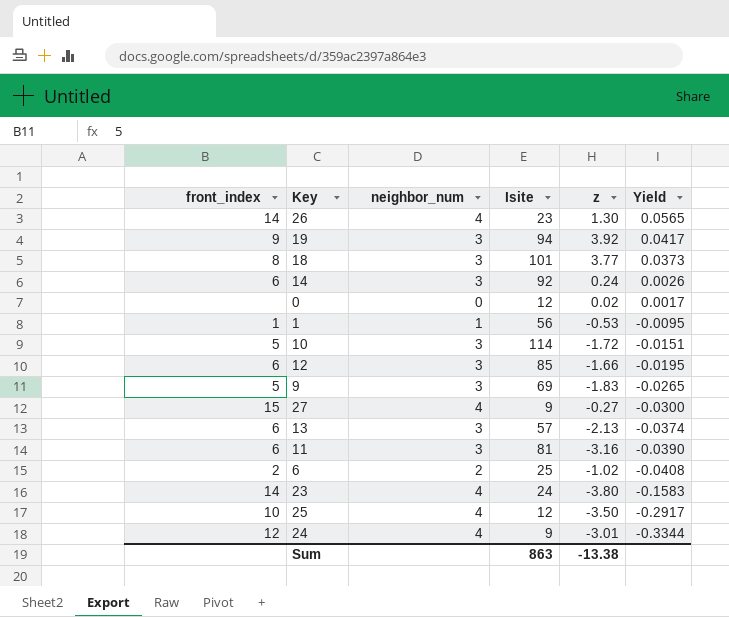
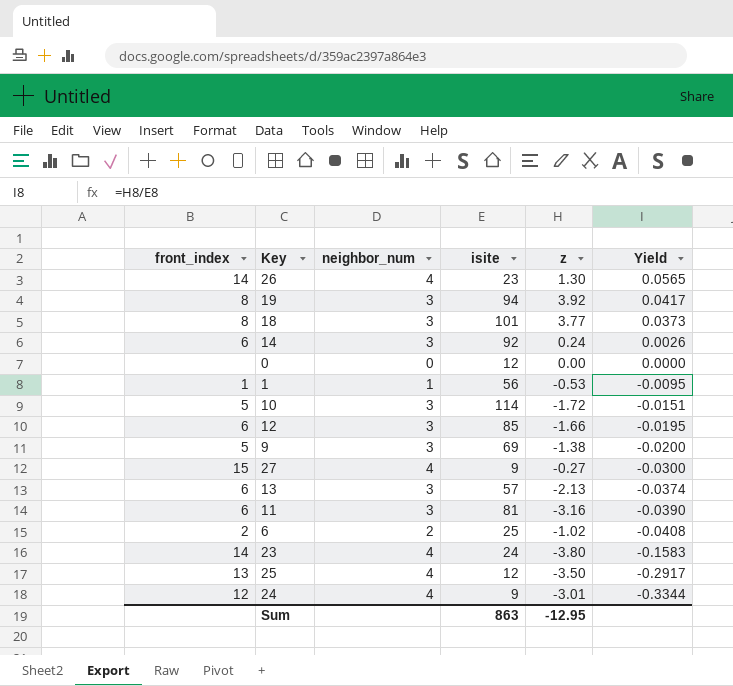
column name: Isite -> isite
19 | front_index: 9 -> 8
0 | z: 0.02 -> 0.00
0 | Yield: 0.0017 -> 0.0000
9 | z: -1.83 -> -1.38
9 | Yield: -0.0265 -> -0.0200
25 | front_index: 10 -> 13
Sum | z: -13.38 -> -12.95

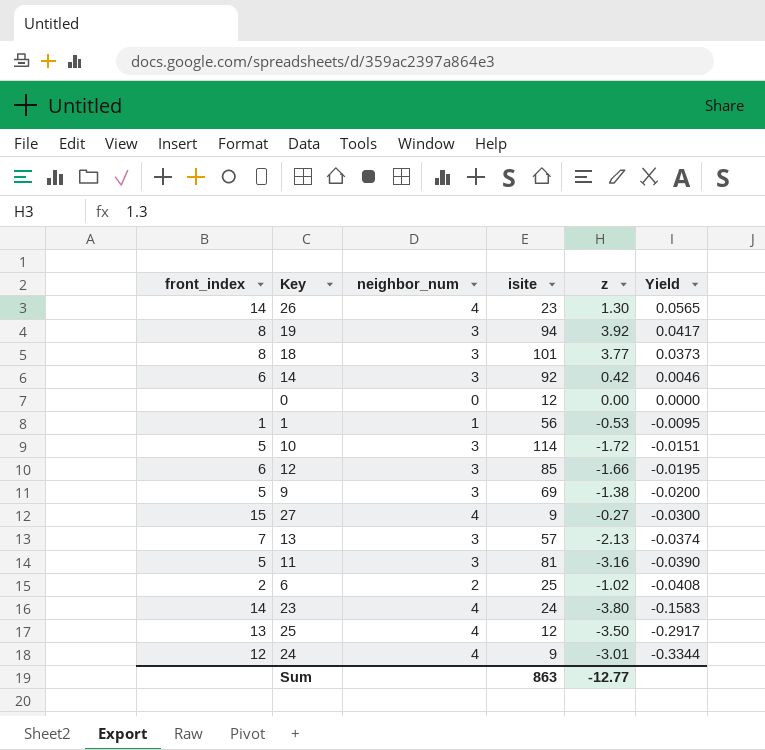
14 | z: 0.24 -> 0.42
14 | Yield: 0.0026 -> 0.0046
13 | front_index: 6 -> 7
11 | front_index: 6 -> 5
Sum | z: -12.95 -> -12.77

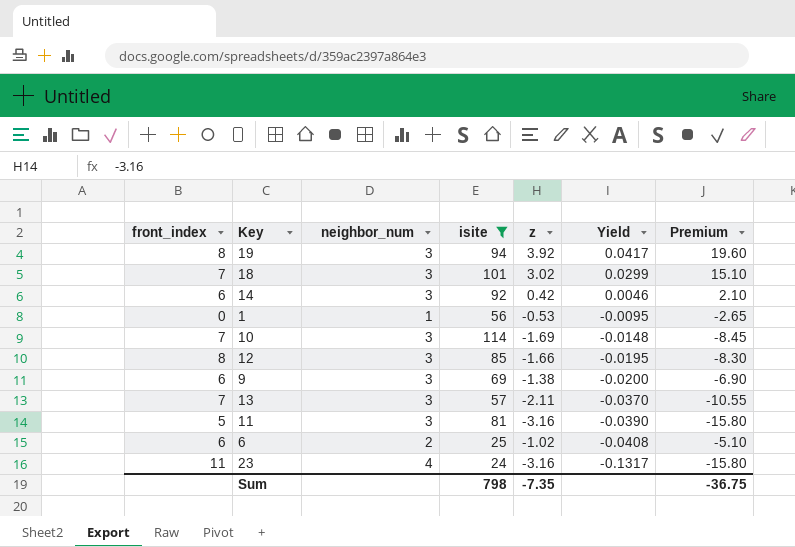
filter: none -> isite >= 24
column Premium | formula: none -> [z] * 5
18 | front_index: 8 -> 7
18 | z: 3.77 -> 3.02
18 | Yield: 0.0373 -> 0.0299
1 | front_index: 1 -> 0
10 | front_index: 5 -> 7
10 | z: -1.72 -> -1.69
10 | Yield: -0.0151 -> -0.0148
12 | front_index: 6 -> 8
9 | front_index: 5 -> 6
13 | z: -2.13 -> -2.11
13 | Yield: -0.0374 -> -0.0370
6 | front_index: 2 -> 6
23 | front_index: 14 -> 11
23 | z: -3.80 -> -3.16
23 | Yield: -0.1583 -> -0.1317
Sum | isite: 863 -> 798
Sum | z: -12.77 -> -7.35

